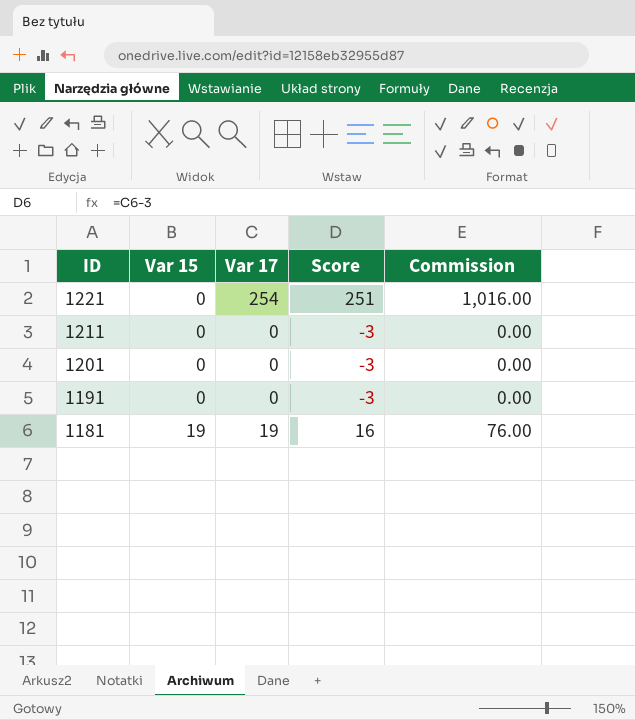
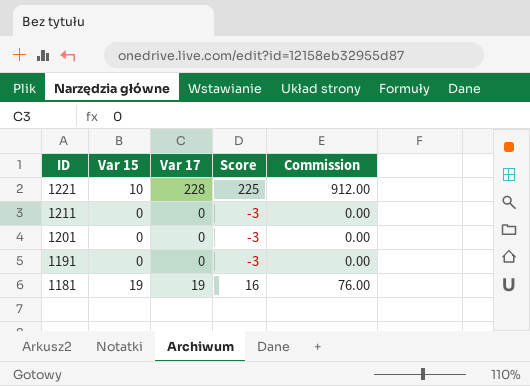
1221 | Var 15: 0 -> 10
1221 | Var 17: 254 -> 228
1221 | Score: 251 -> 225
1221 | Commission: 1,016.00 -> 912.00

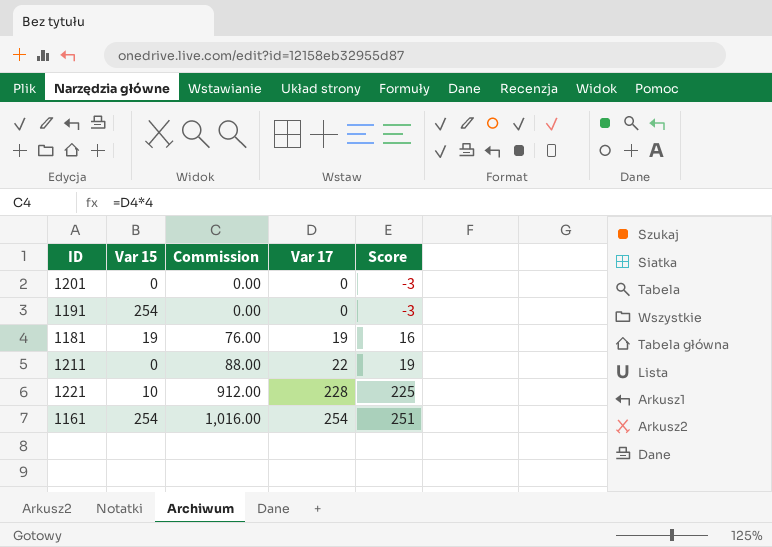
row order: ID descending -> Commission ascending
column Commission | position: 5 -> 3
1191 | Var 15: 0 -> 254
1211 | Commission: 0.00 -> 88.00
1211 | Var 17: 0 -> 22
1211 | Score: -3 -> 19
row 1161: none -> 254 | 1,016.00 | 254 | 251

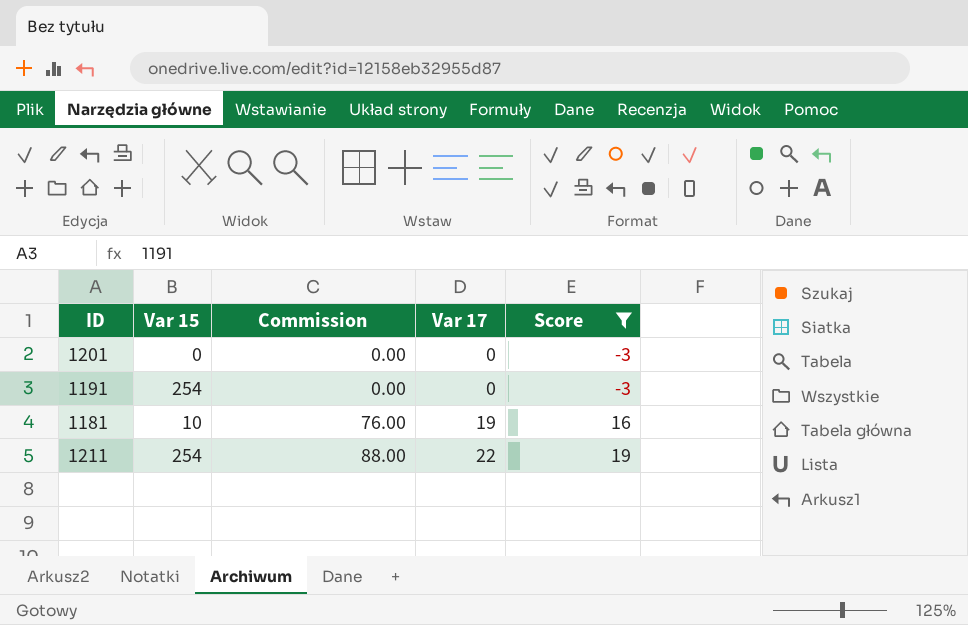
filter: none -> Score <= 19
1181 | Var 15: 19 -> 10
1211 | Var 15: 0 -> 254

